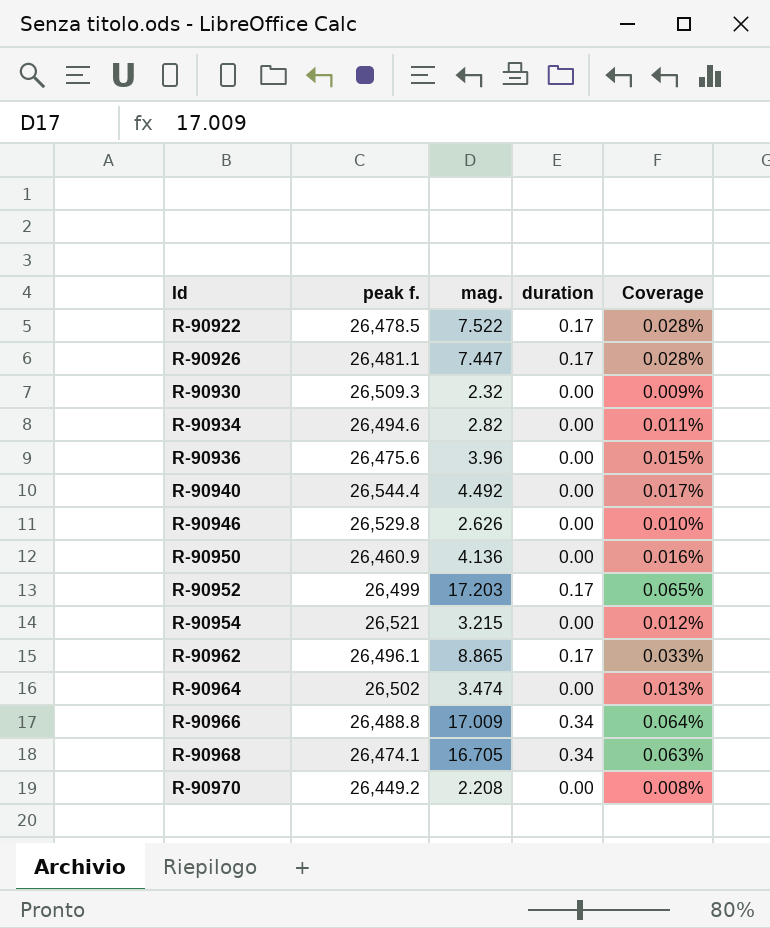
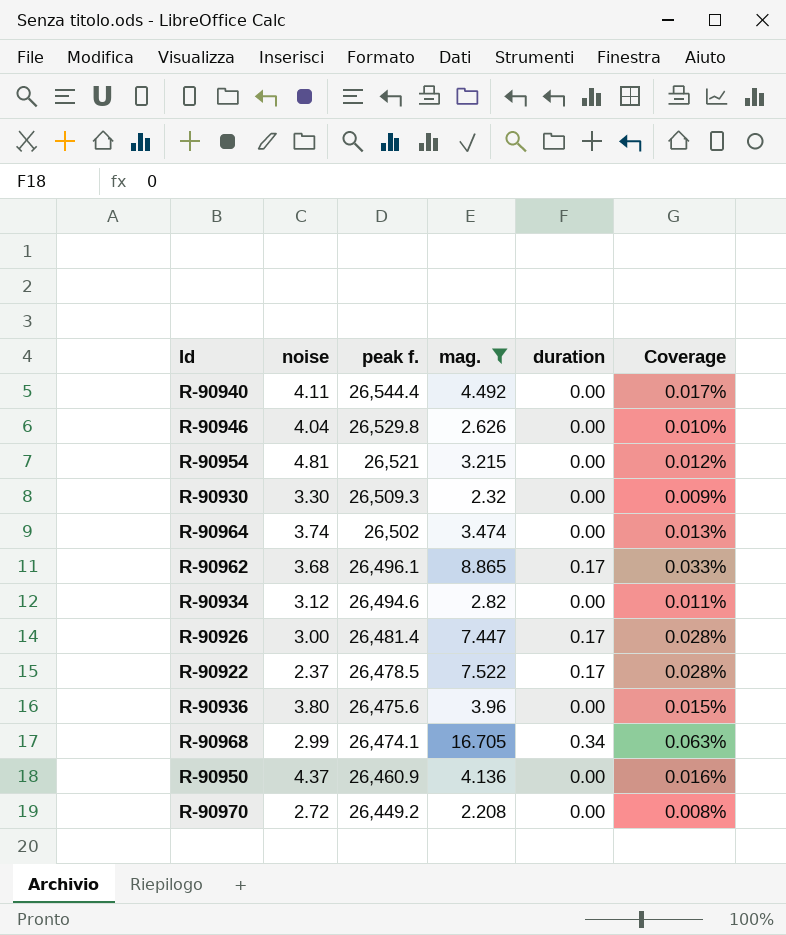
filter: none -> mag. <= 16.705
row order: Id ascending -> peak f. descending
column noise | position: none -> 2
R-90926 | peak f.: 26,481.1 -> 26,481.4

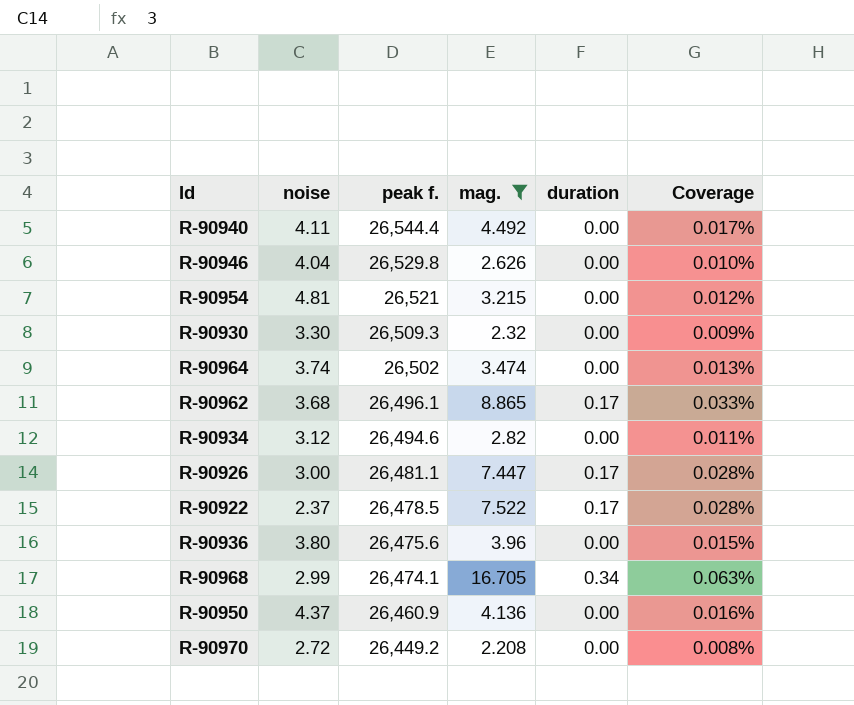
R-90926 | peak f.: 26,481.4 -> 26,481.1

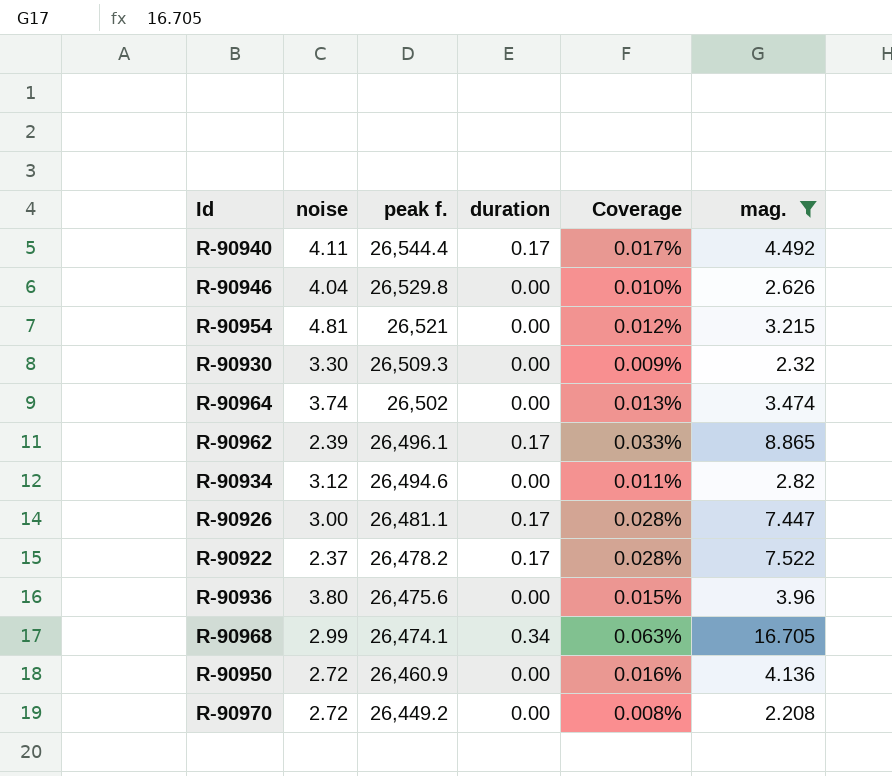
column mag. | position: 4 -> 6
R-90940 | duration: 0.00 -> 0.17
R-90962 | noise: 3.68 -> 2.39
R-90922 | peak f.: 26,478.5 -> 26,478.2
R-90950 | noise: 4.37 -> 2.72

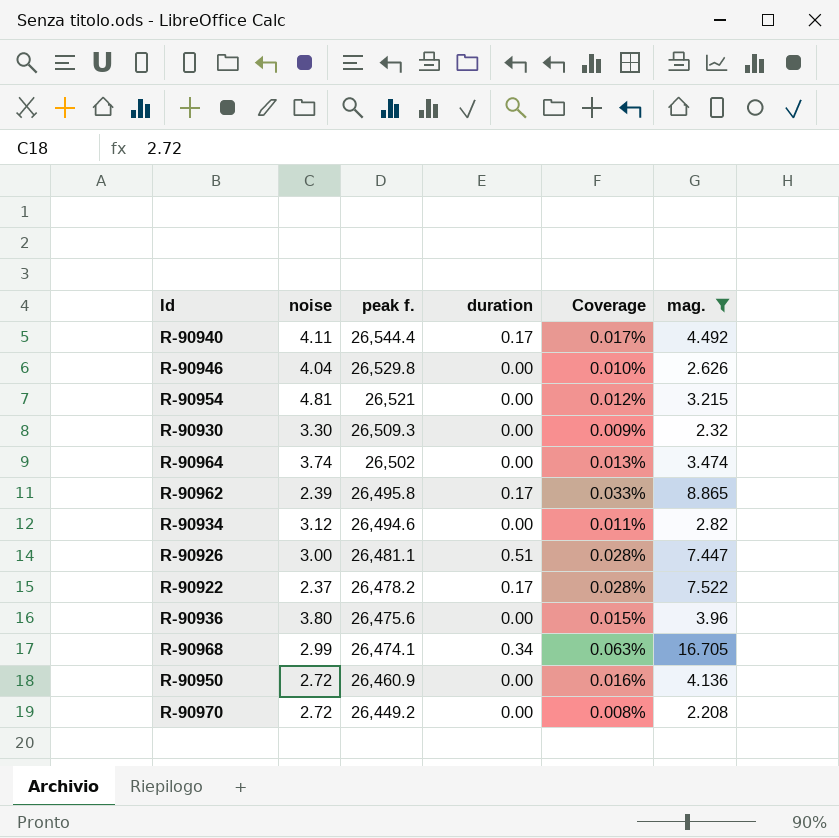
R-90962 | peak f.: 26,496.1 -> 26,495.8
R-90926 | duration: 0.17 -> 0.51

